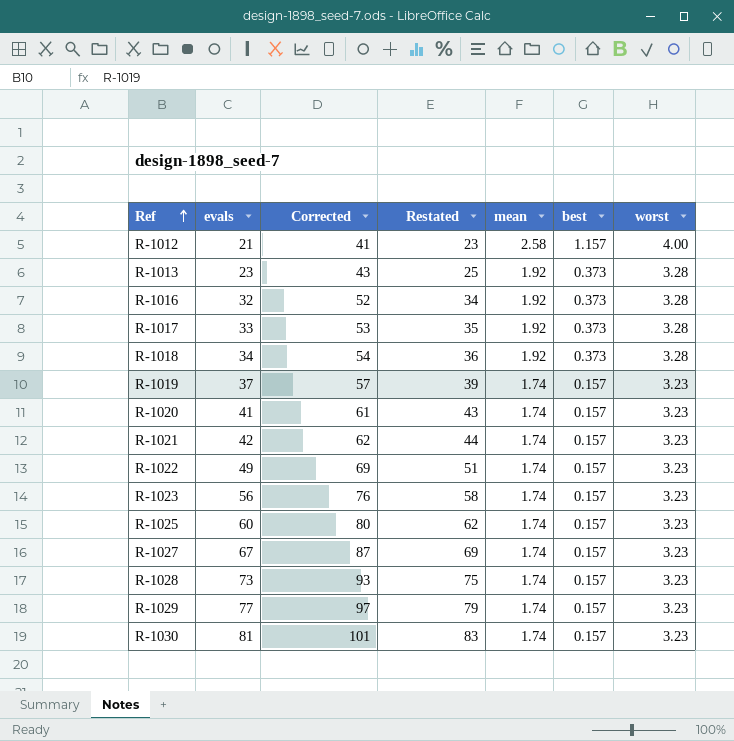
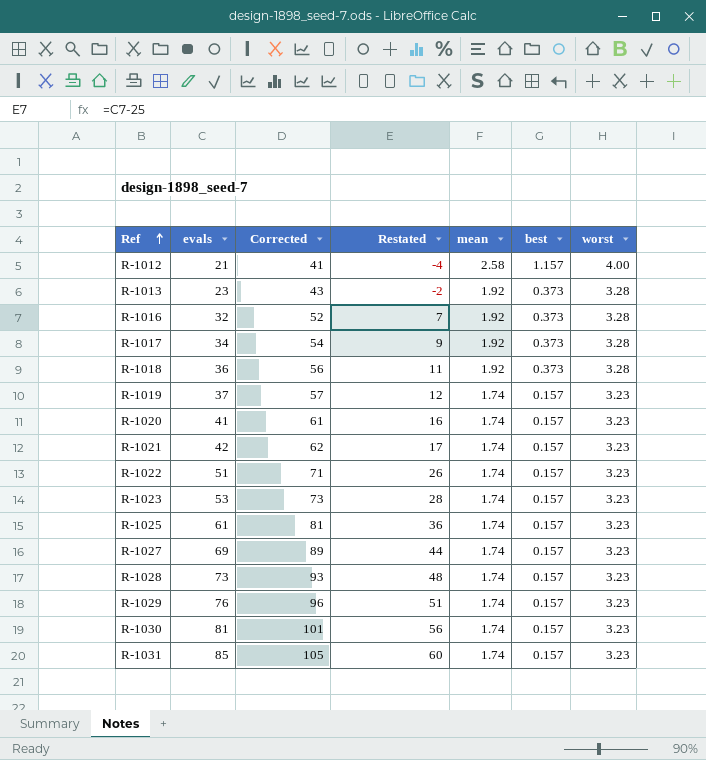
column Restated | formula: [evals] + 2 -> [evals] - 25
R-1017 | evals: 33 -> 34
R-1017 | Corrected: 53 -> 54
R-1018 | evals: 34 -> 36
R-1018 | Corrected: 54 -> 56
R-1022 | evals: 49 -> 51
R-1022 | Corrected: 69 -> 71
R-1023 | evals: 56 -> 53
R-1023 | Corrected: 76 -> 73
R-1025 | evals: 60 -> 61
R-1025 | Corrected: 80 -> 81
R-1027 | evals: 67 -> 69
R-1027 | Corrected: 87 -> 89
R-1029 | evals: 77 -> 76
R-1029 | Corrected: 97 -> 96
row R-1031: none -> 85 | 105 | 60 | 1.74 | 0.157 | 3.23

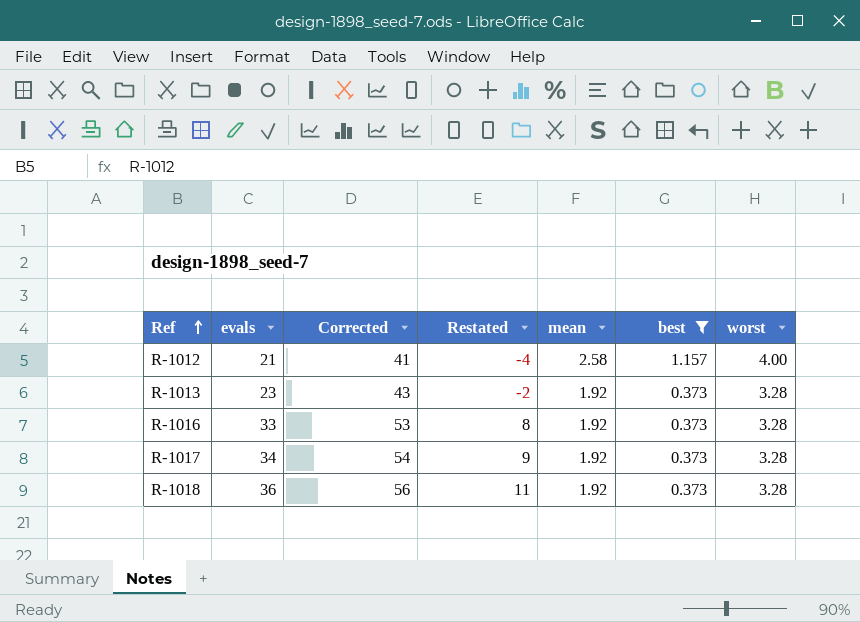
filter: none -> best != 0.157
R-1016 | evals: 32 -> 33
R-1016 | Corrected: 52 -> 53
R-1016 | Restated: 7 -> 8

